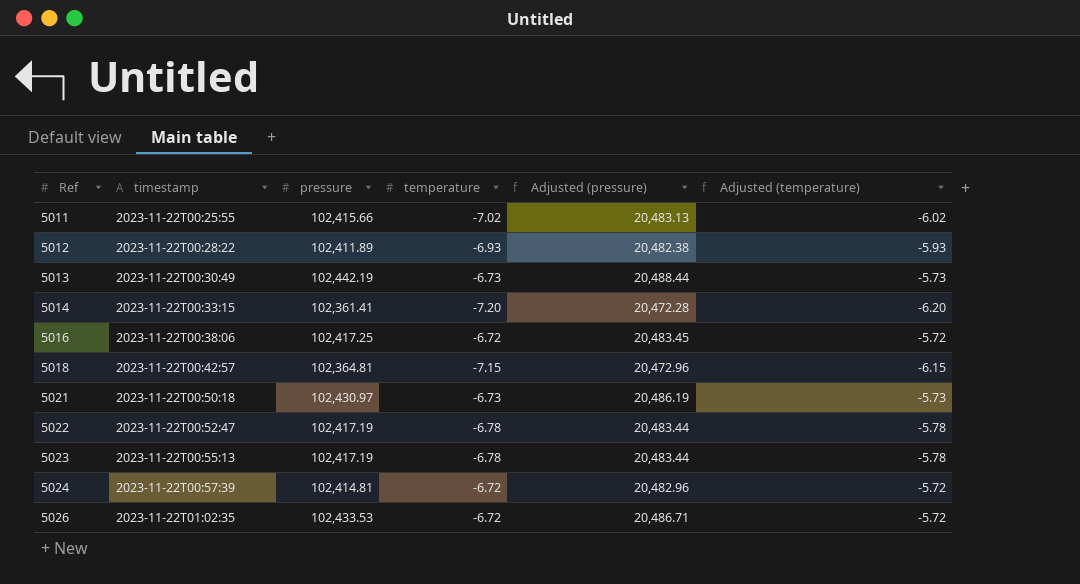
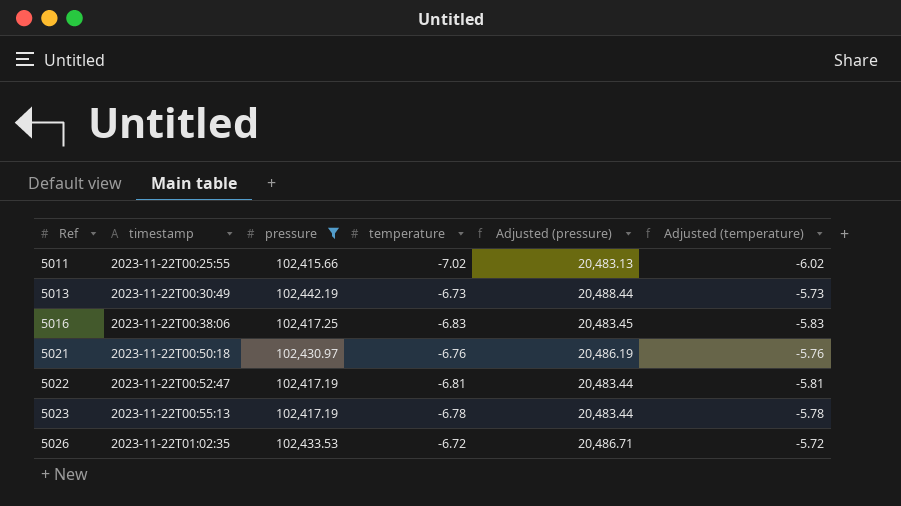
filter: none -> pressure >= 102,415.66
5016 | temperature: -6.72 -> -6.83
5016 | Adjusted (temperature): -5.72 -> -5.83
5021 | temperature: -6.73 -> -6.76
5021 | Adjusted (temperature): -5.73 -> -5.76
5022 | temperature: -6.78 -> -6.81
5022 | Adjusted (temperature): -5.78 -> -5.81

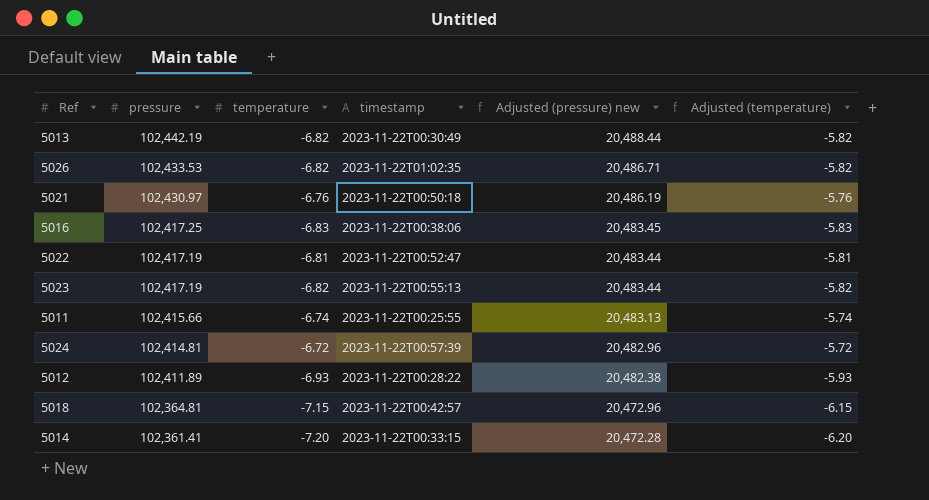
filter: pressure >= 102,415.66 -> none
row order: Ref ascending -> pressure descending
column timestamp | position: 2 -> 4
column name: Adjusted (pressure) -> Adjusted (pressure) new
5013 | temperature: -6.73 -> -6.82
5013 | Adjusted (temperature): -5.73 -> -5.82
5026 | temperature: -6.72 -> -6.82
5026 | Adjusted (temperature): -5.72 -> -5.82
5023 | temperature: -6.78 -> -6.82
5023 | Adjusted (temperature): -5.78 -> -5.82
5011 | temperature: -7.02 -> -6.74
5011 | Adjusted (temperature): -6.02 -> -5.74

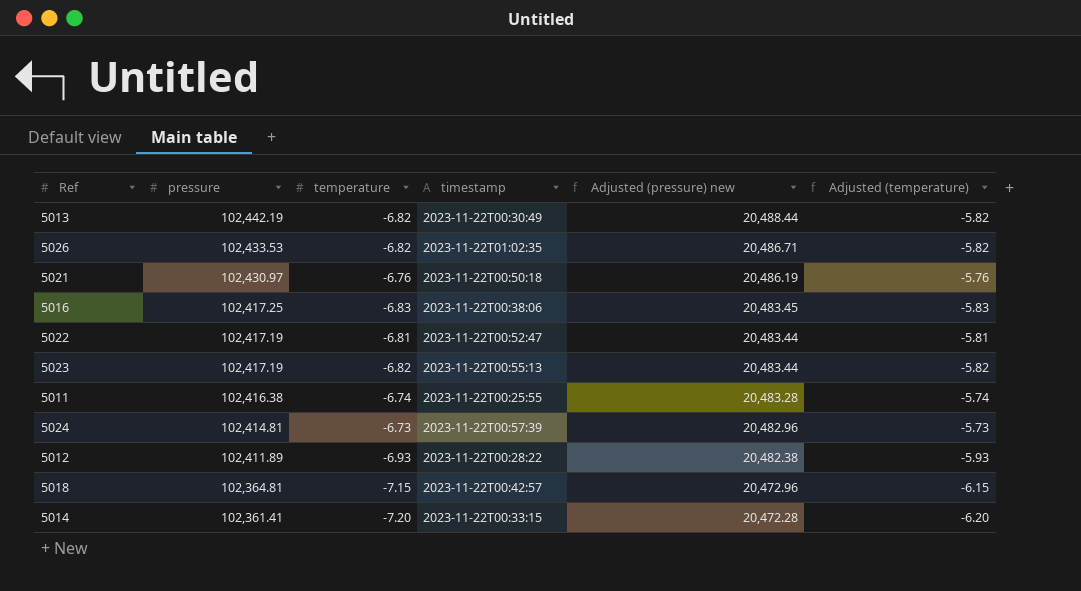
5011 | pressure: 102,415.66 -> 102,416.38
5011 | Adjusted (pressure) new: 20,483.13 -> 20,483.28
5024 | temperature: -6.72 -> -6.73
5024 | Adjusted (temperature): -5.72 -> -5.73

